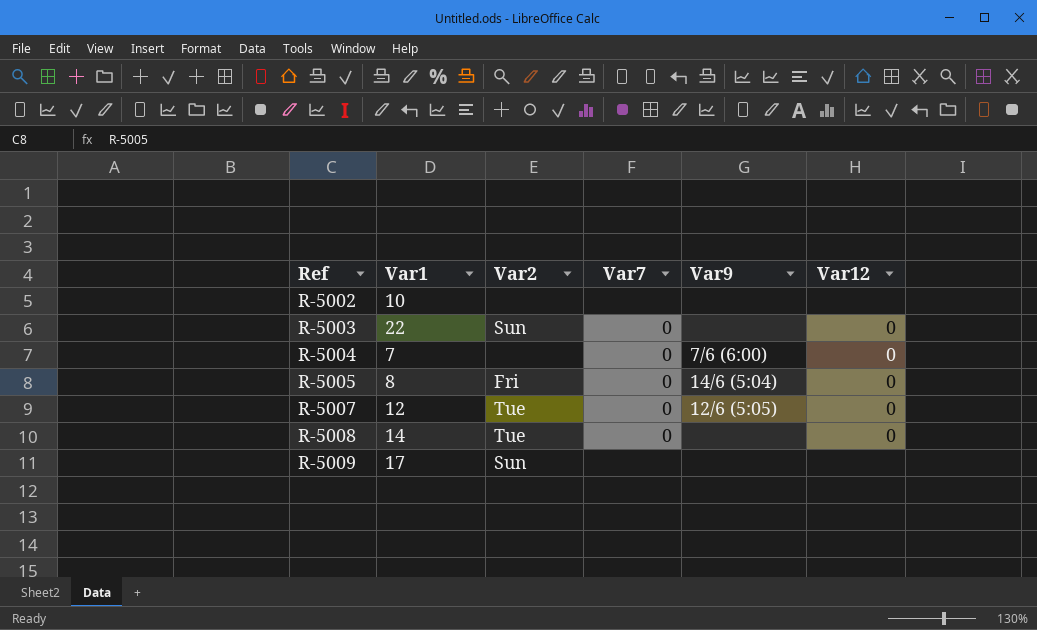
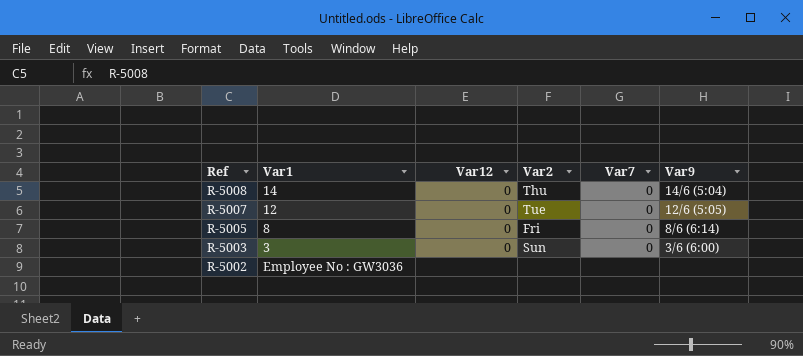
row order: Ref ascending -> Ref descending
column Var12 | position: 6 -> 3
row R-5004: 7 | none | 0 | 7/6 (6:00) | 0 -> none
row R-5009: 17 | Sun | none | none | none -> none
R-5008 | Var2: Tue -> Thu
R-5008 | Var9: none -> 14/6 (5:04)
R-5005 | Var9: 14/6 (5:04) -> 8/6 (6:14)
R-5003 | Var1: 22 -> 3
R-5003 | Var9: none -> 3/6 (6:00)
R-5002 | Var1: 10 -> Employee No : GW3036

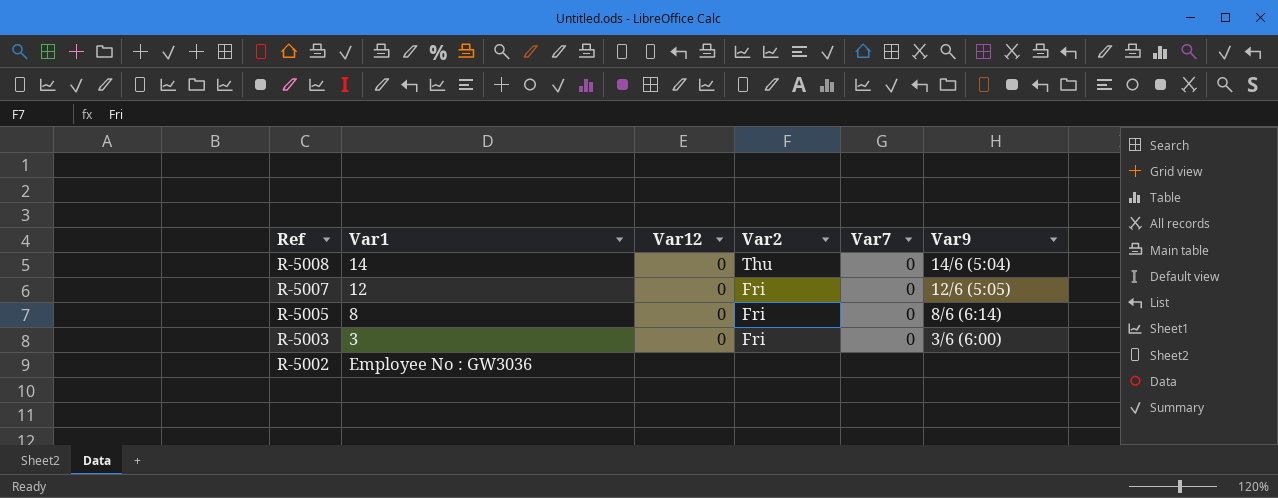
R-5007 | Var2: Tue -> Fri
R-5003 | Var2: Sun -> Fri

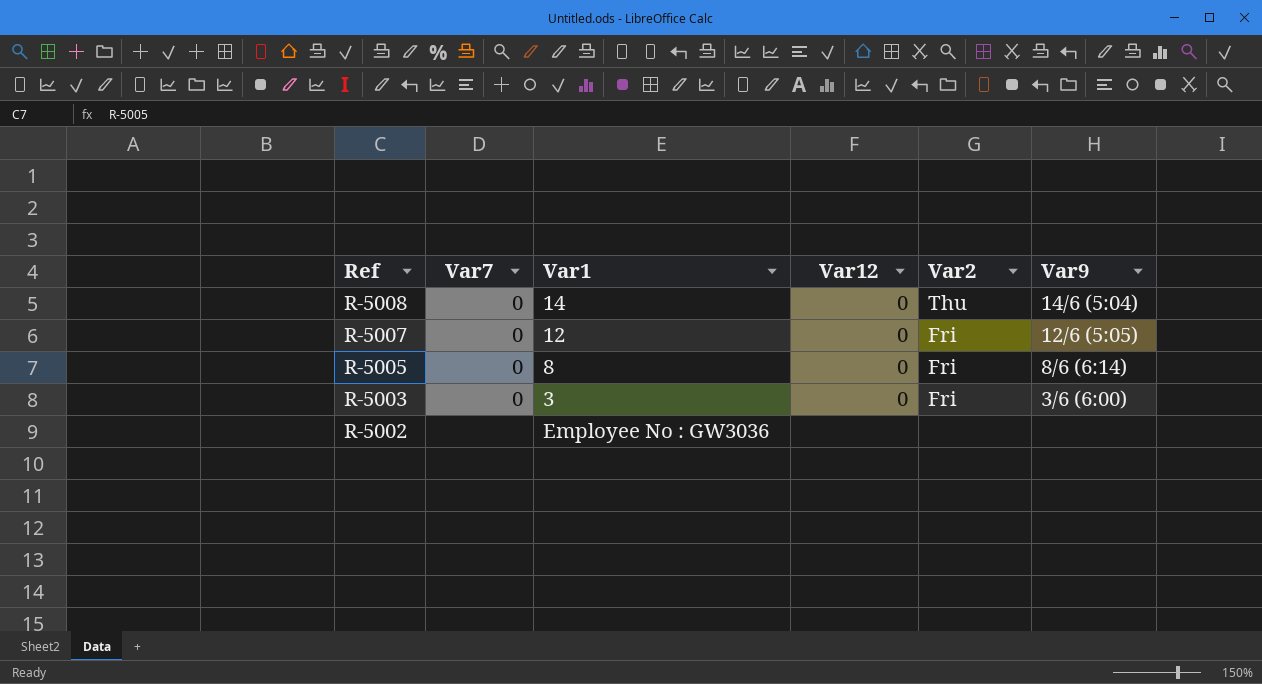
column Var7 | position: 5 -> 2

